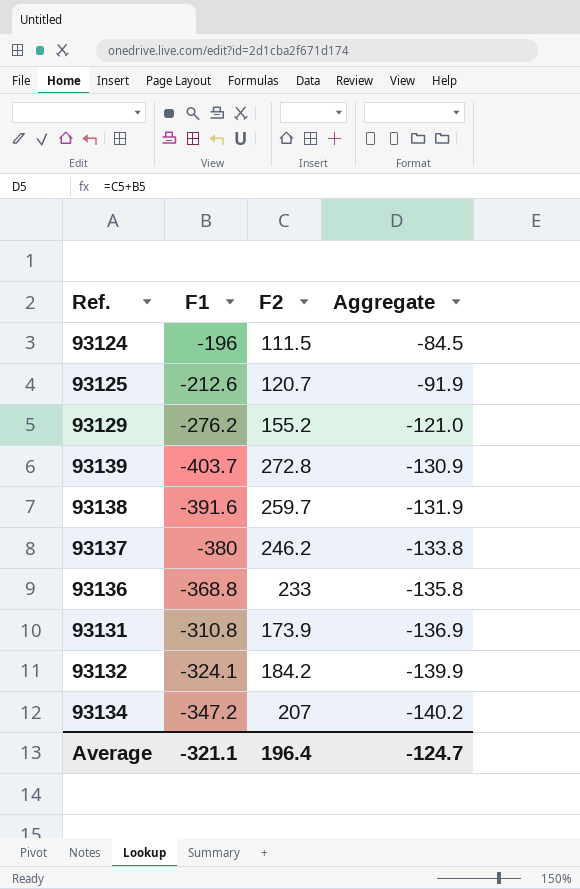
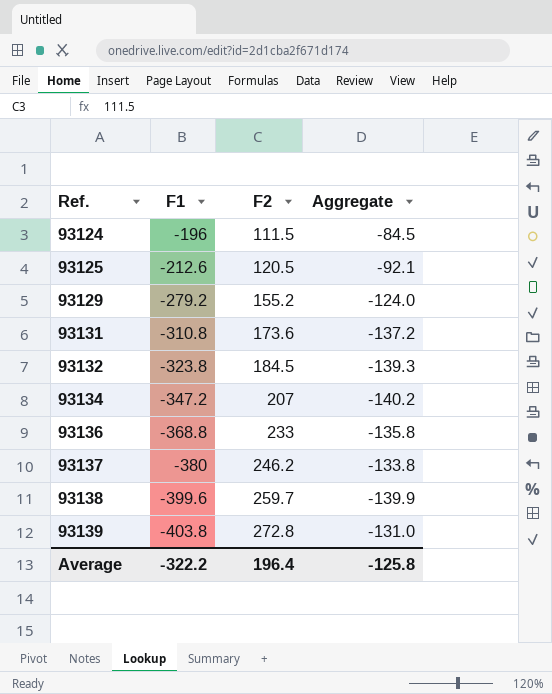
row order: Aggregate descending -> Ref. ascending
93125 | F2: 120.7 -> 120.5
93125 | Aggregate: -91.9 -> -92.1
93129 | F1: -276.2 -> -279.2
93129 | Aggregate: -121.0 -> -124.0
93131 | F2: 173.9 -> 173.6
93131 | Aggregate: -136.9 -> -137.2
93132 | F1: -324.1 -> -323.8
93132 | F2: 184.2 -> 184.5
93132 | Aggregate: -139.9 -> -139.3
93138 | F1: -391.6 -> -399.6
93138 | Aggregate: -131.9 -> -139.9
93139 | F1: -403.7 -> -403.8
93139 | Aggregate: -130.9 -> -131.0
Average | F1: -321.1 -> -322.2
Average | Aggregate: -124.7 -> -125.8

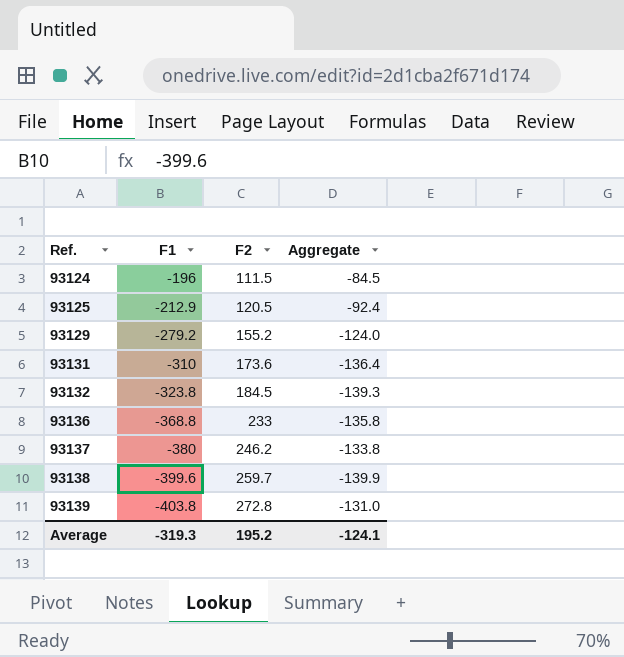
row 93134: -347.2 | 207 | -140.2 -> none
93125 | F1: -212.6 -> -212.9
93125 | Aggregate: -92.1 -> -92.4
93131 | F1: -310.8 -> -310
93131 | Aggregate: -137.2 -> -136.4
Average | F1: -322.2 -> -319.3
Average | F2: 196.4 -> 195.2
Average | Aggregate: -125.8 -> -124.1

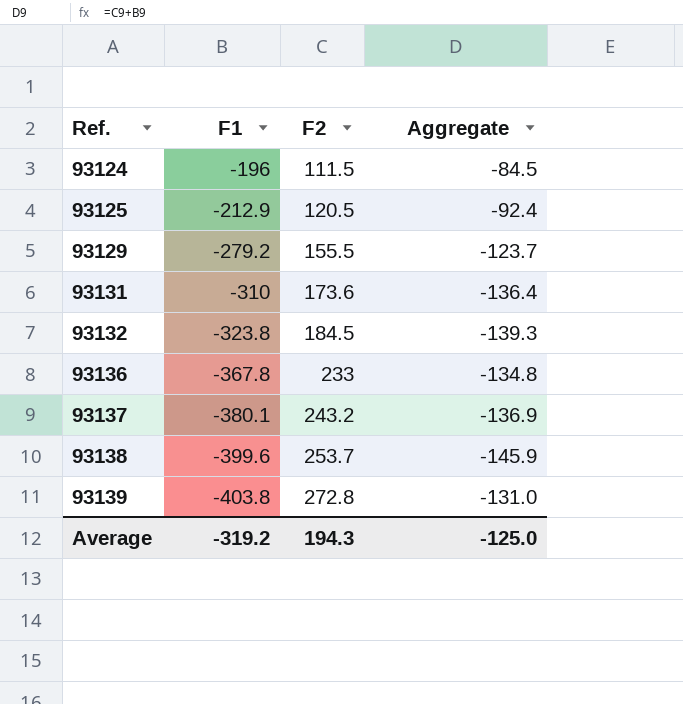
93129 | F2: 155.2 -> 155.5
93129 | Aggregate: -124.0 -> -123.7
93136 | F1: -368.8 -> -367.8
93136 | Aggregate: -135.8 -> -134.8
93137 | F1: -380 -> -380.1
93137 | F2: 246.2 -> 243.2
93137 | Aggregate: -133.8 -> -136.9
93138 | F2: 259.7 -> 253.7
93138 | Aggregate: -139.9 -> -145.9
Average | F1: -319.3 -> -319.2
Average | F2: 195.2 -> 194.3
Average | Aggregate: -124.1 -> -125.0

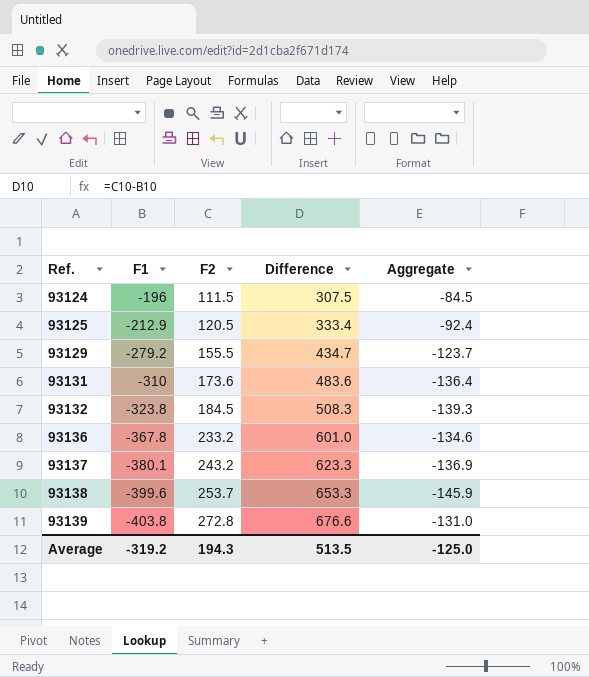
column Difference | formula: none -> [F2] - [F1]
93136 | F2: 233 -> 233.2
93136 | Aggregate: -134.8 -> -134.6

